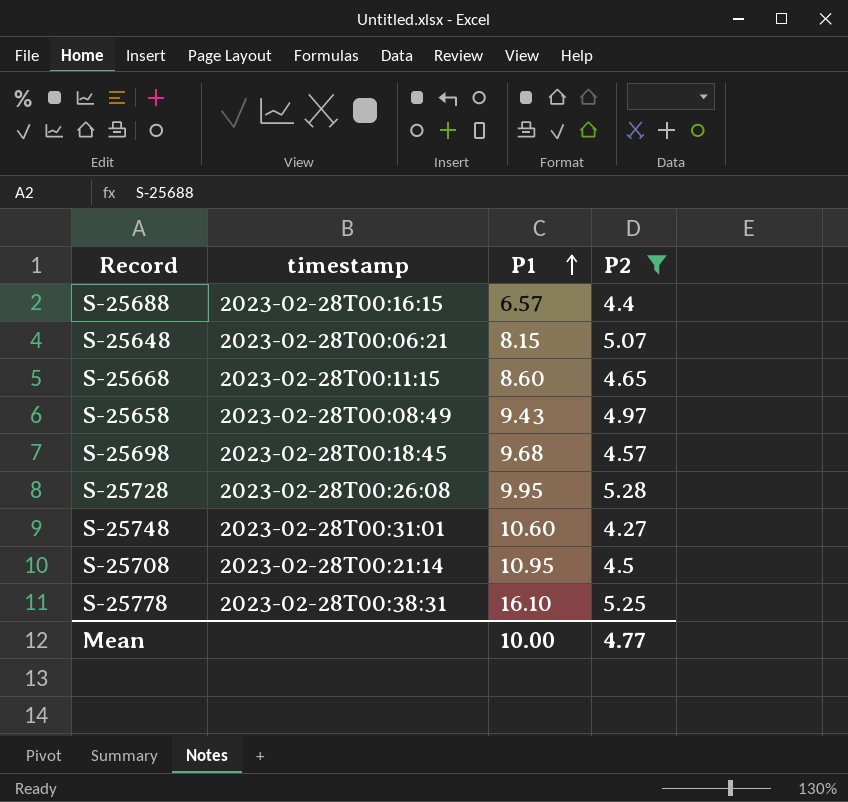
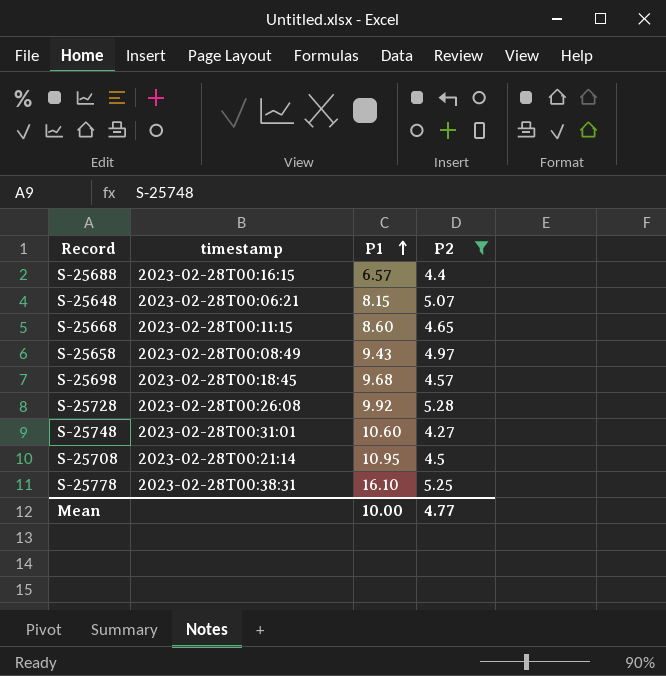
S-25728 | P1: 9.95 -> 9.92

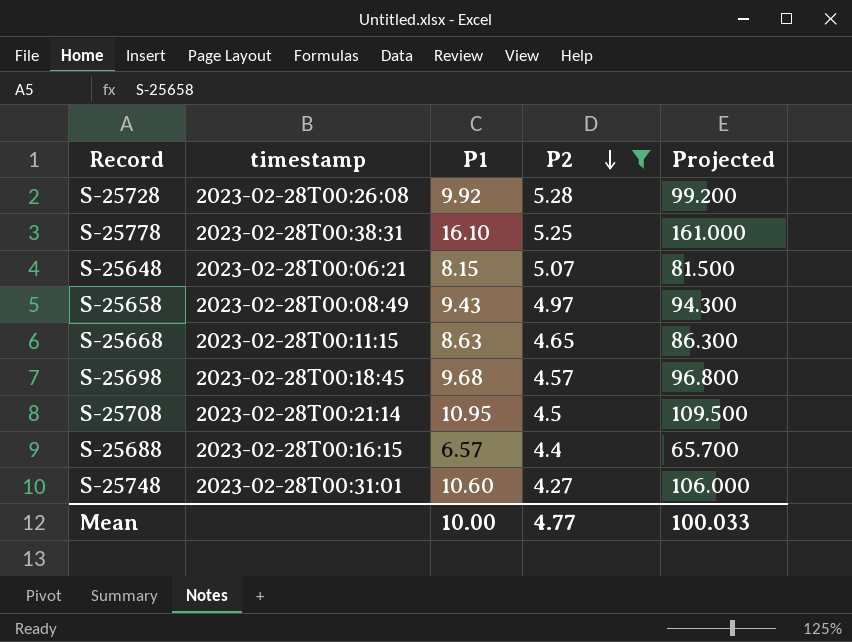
row order: P1 ascending -> P2 descending
column Projected | formula: none -> [P1] * 10
S-25668 | P1: 8.60 -> 8.63

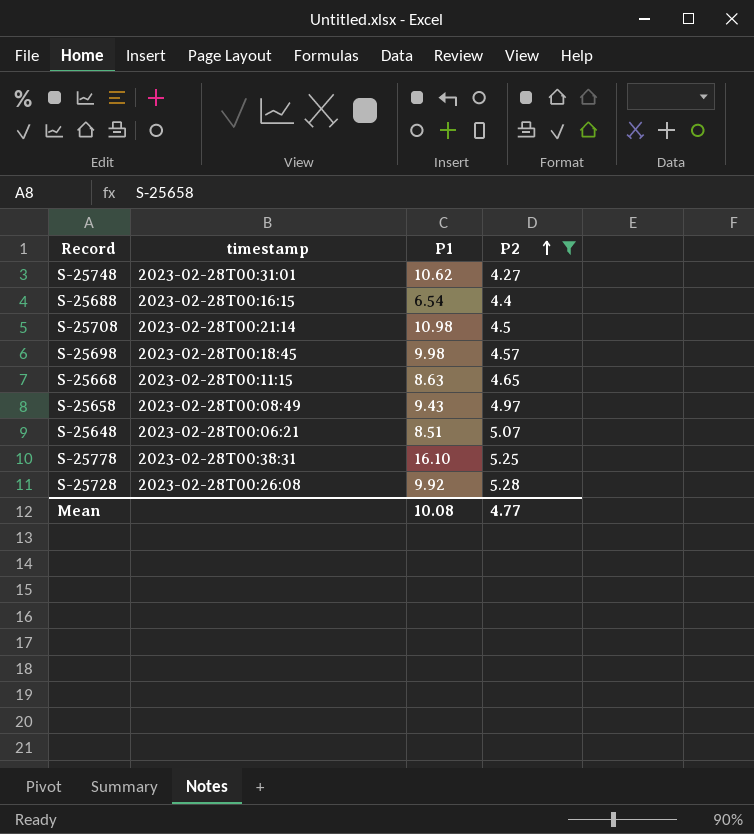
row order: P2 descending -> P2 ascending
column Projected | formula: [P1] * 10 -> none
S-25748 | P1: 10.60 -> 10.62
S-25688 | P1: 6.57 -> 6.54
S-25708 | P1: 10.95 -> 10.98
S-25698 | P1: 9.68 -> 9.98
S-25648 | P1: 8.15 -> 8.51
Mean | P1: 10.00 -> 10.08

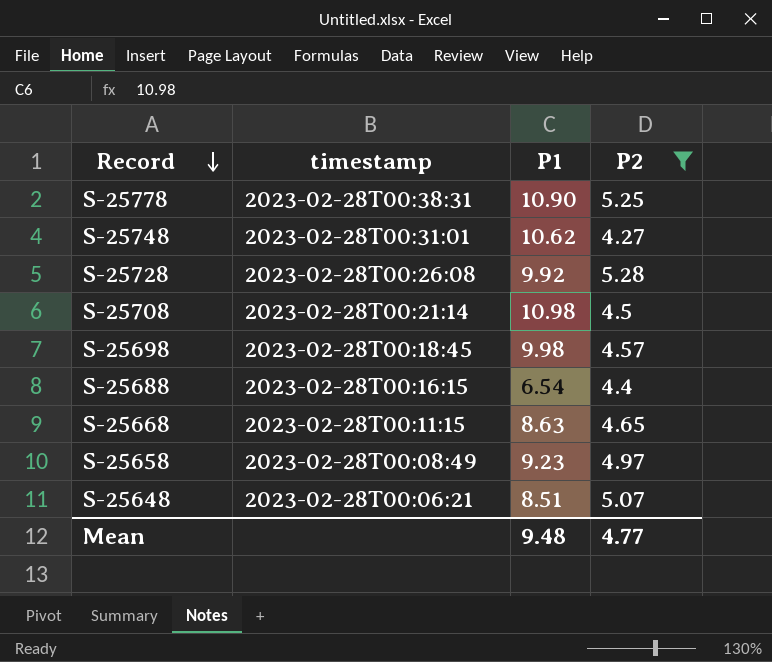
row order: P2 ascending -> Record descending
S-25778 | P1: 16.10 -> 10.90
S-25658 | P1: 9.43 -> 9.23
Mean | P1: 10.08 -> 9.48

